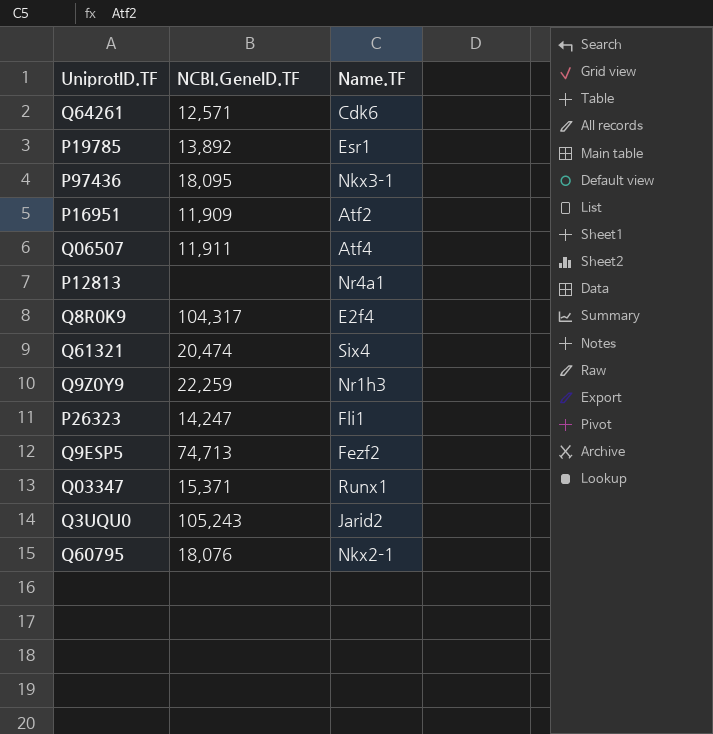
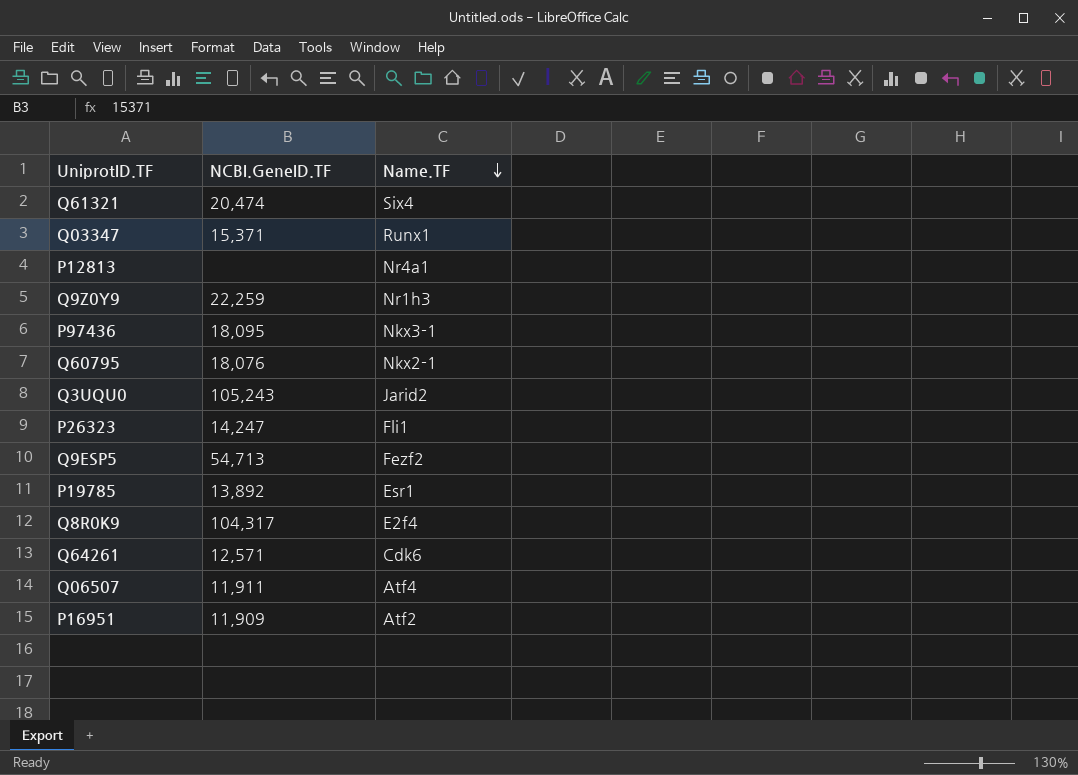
row order: none -> Name.TF descending
Q9ESP5 | NCBI.GeneID.TF: 74,713 -> 54,713

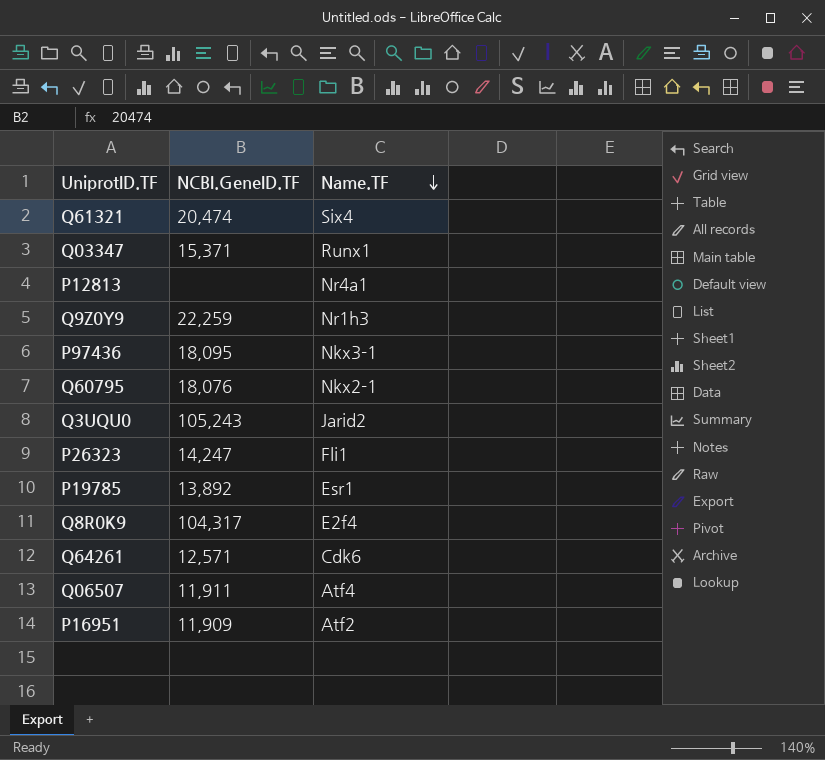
row Q9ESP5: 54,713 | Fezf2 -> none

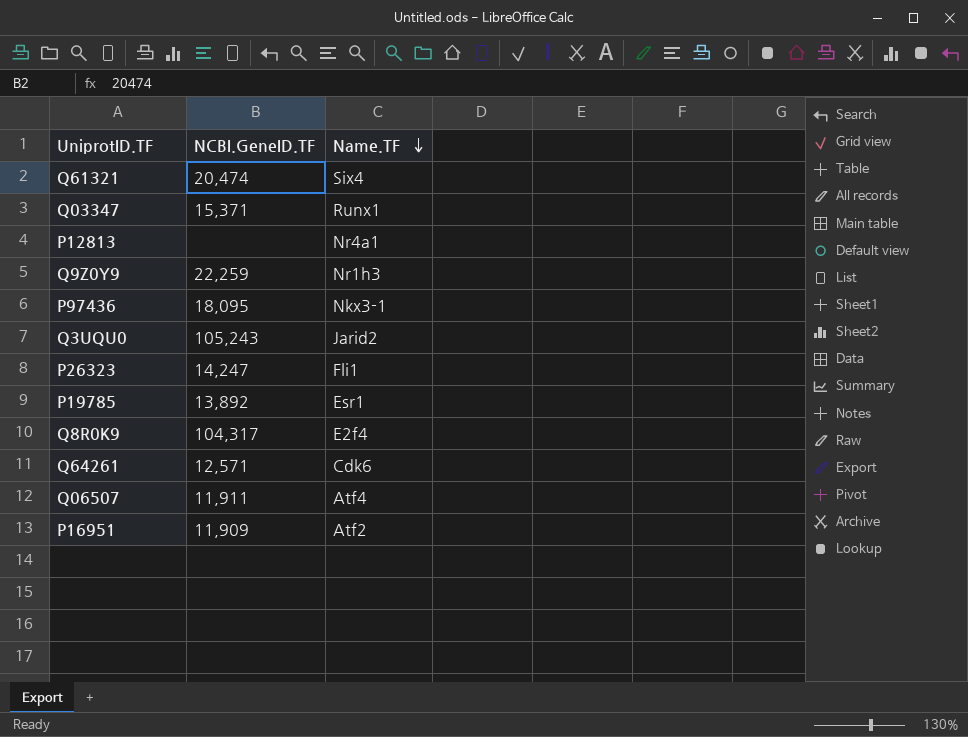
row Q60795: 18,076 | Nkx2-1 -> none

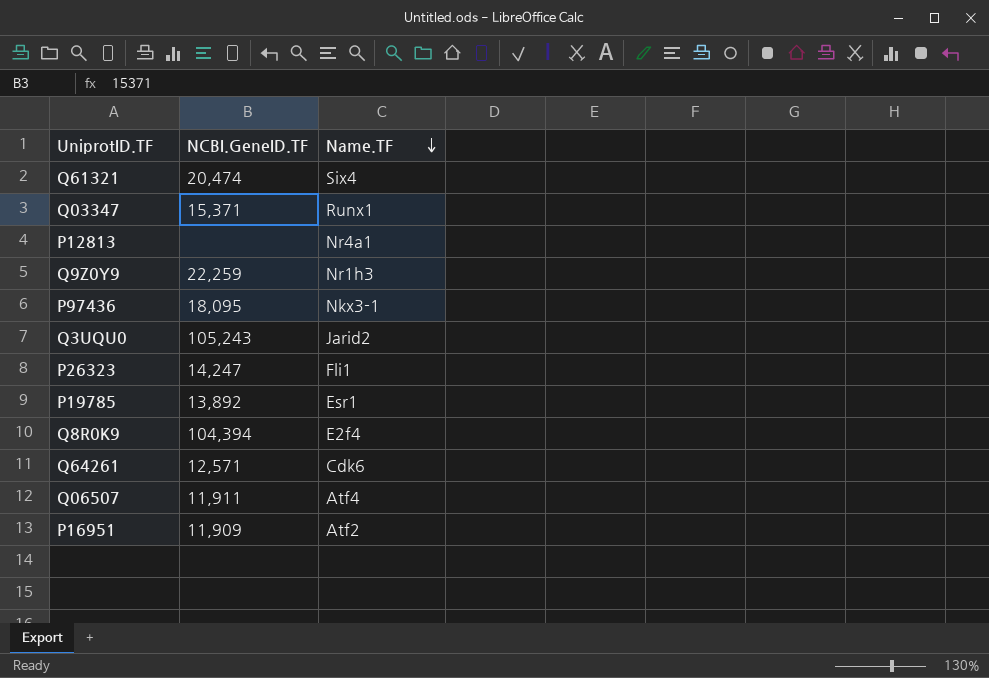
Q8R0K9 | NCBI.GeneID.TF: 104,317 -> 104,394

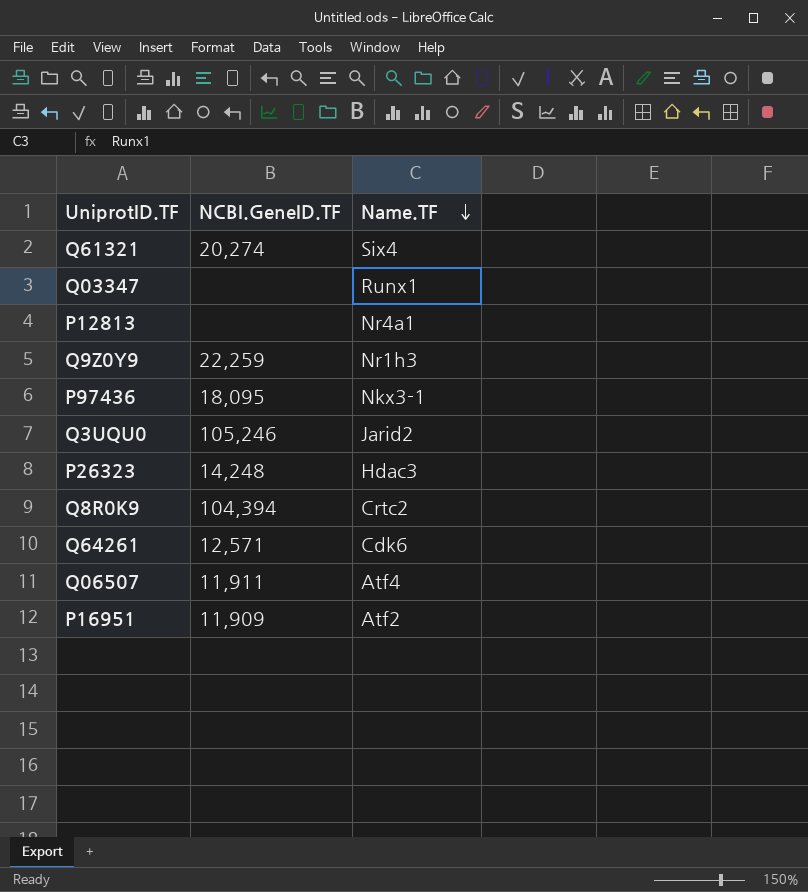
row P19785: 13,892 | Esr1 -> none
Q61321 | NCBI.GeneID.TF: 20,474 -> 20,274
Q03347 | NCBI.GeneID.TF: 15,371 -> none
Q3UQU0 | NCBI.GeneID.TF: 105,243 -> 105,246
P26323 | NCBI.GeneID.TF: 14,247 -> 14,248
P26323 | Name.TF: Fli1 -> Hdac3
Q8R0K9 | Name.TF: E2f4 -> Crtc2

